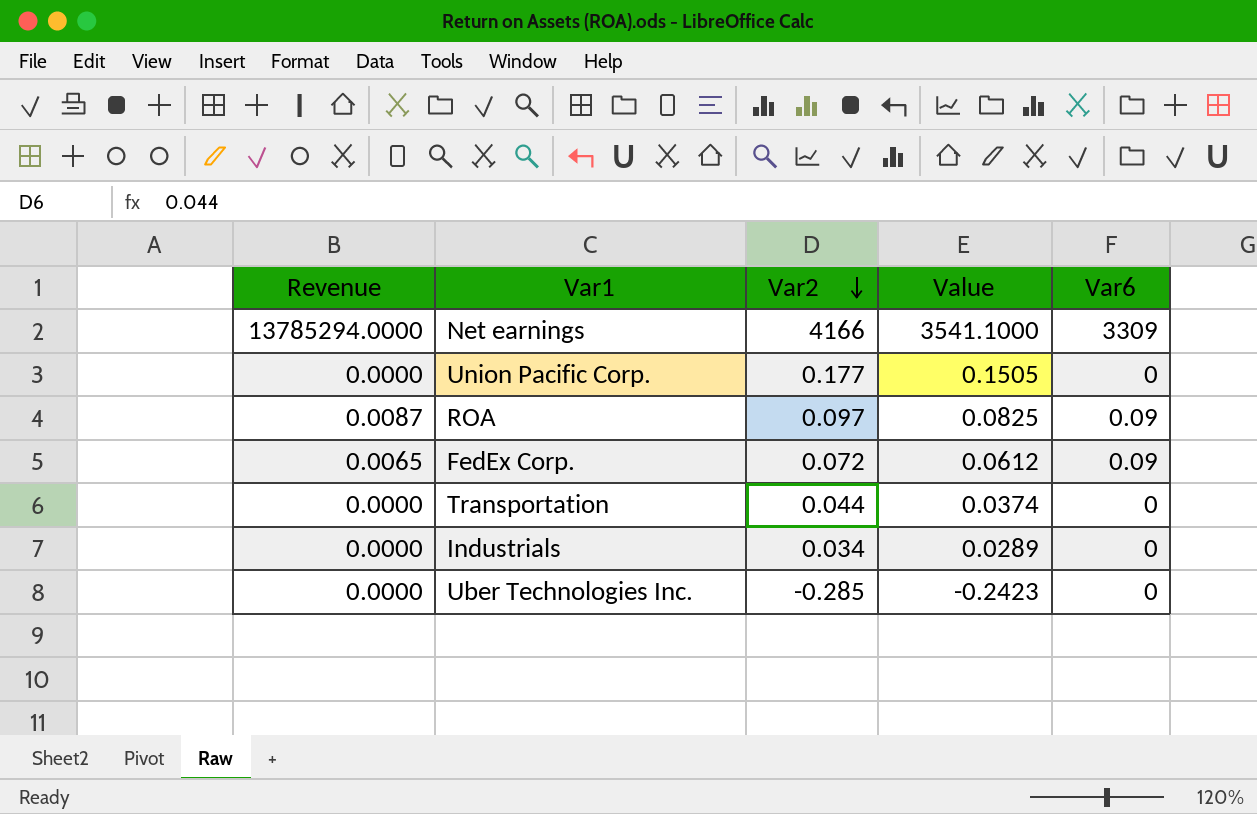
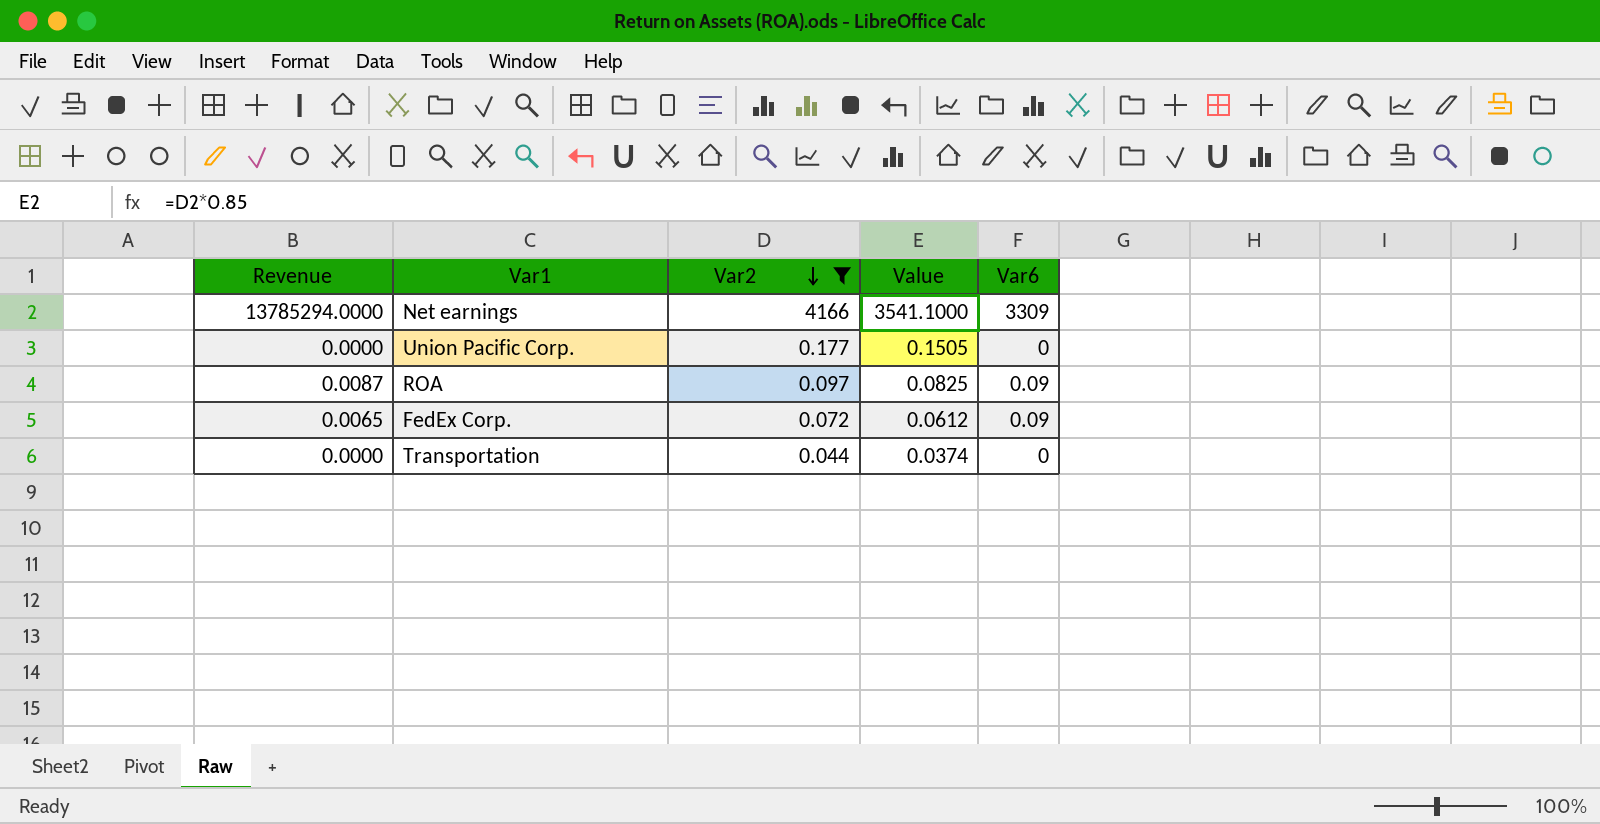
filter: none -> Var2 >= 0.044

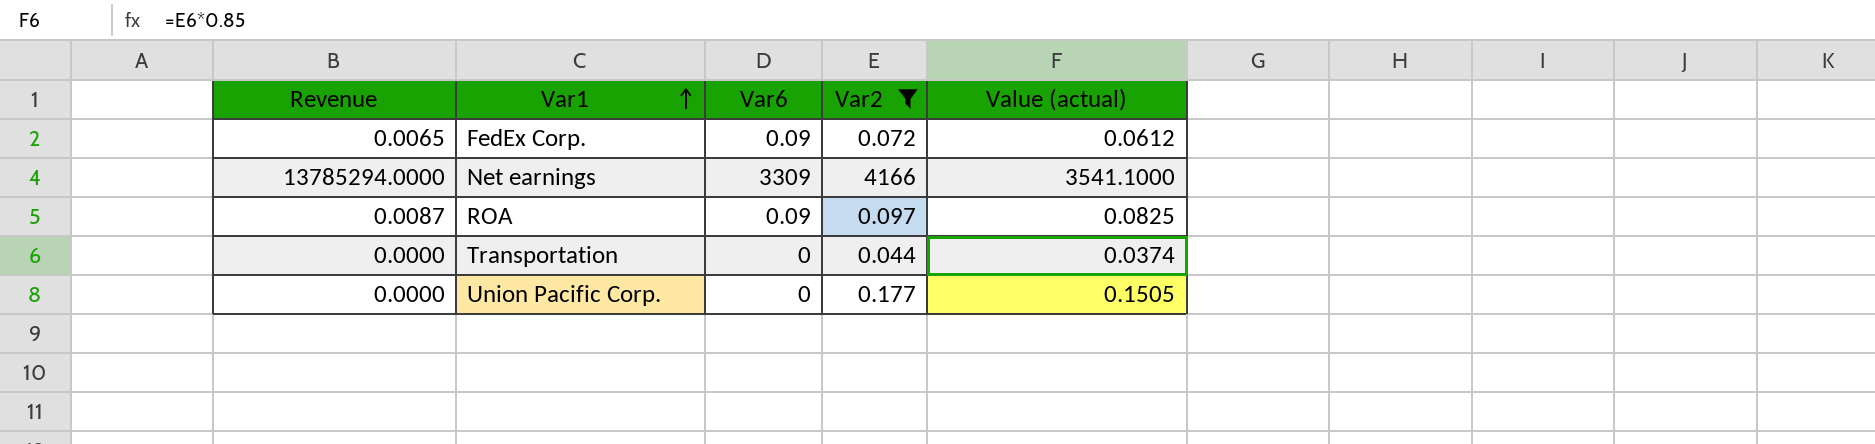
row order: Var2 descending -> Var1 ascending
column Var6 | position: 5 -> 3
column name: Value -> Value (actual)

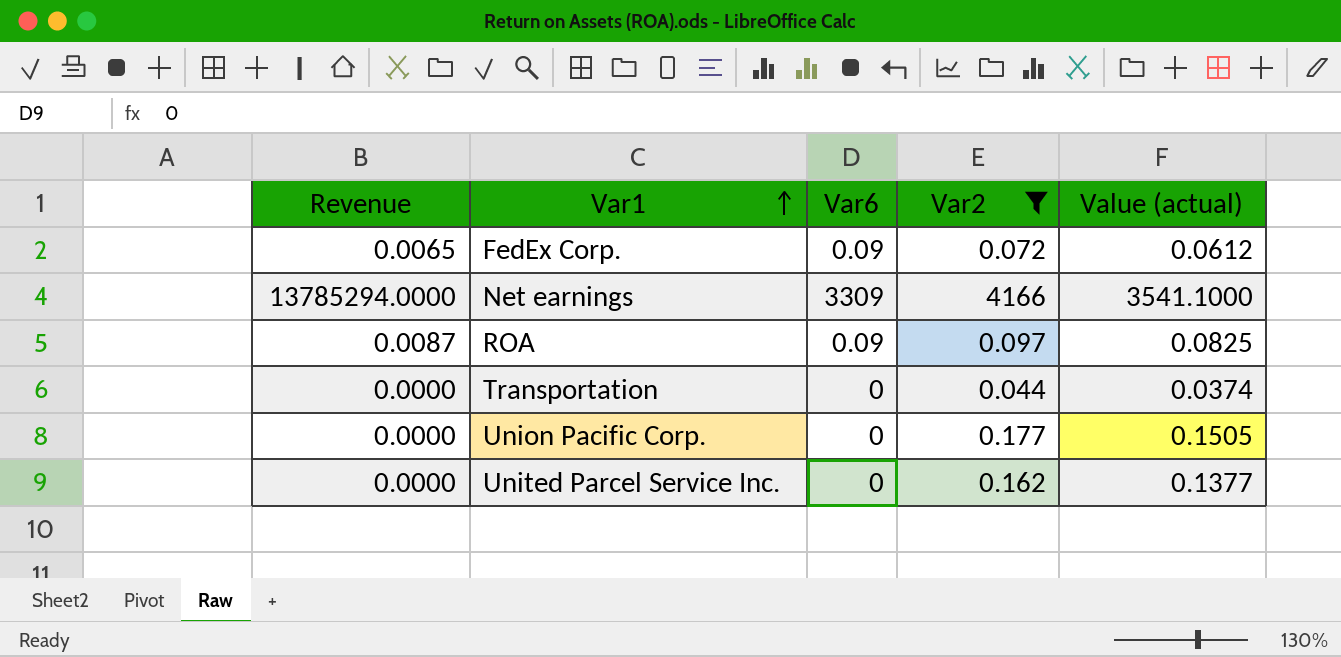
row United Parcel Service Inc.: none -> 0.0000 | 0 | 0.162 | 0.1377

